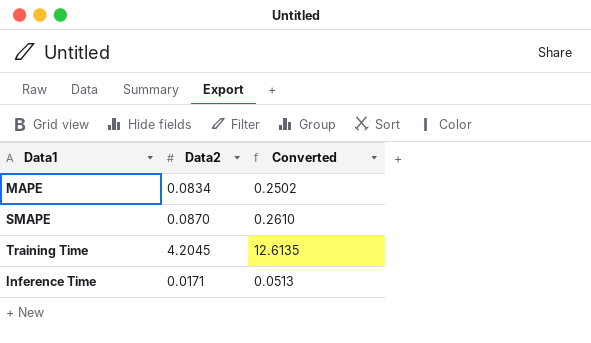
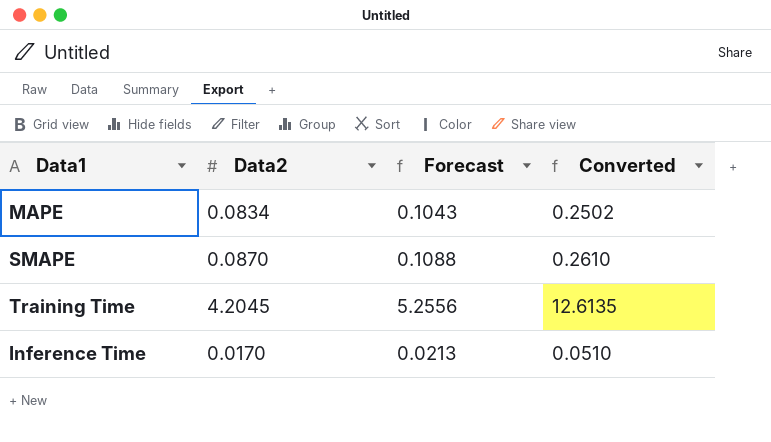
column Forecast | formula: none -> [Data2] * 1.25
Inference Time | Data2: 0.0171 -> 0.0170
Inference Time | Converted: 0.0513 -> 0.0510

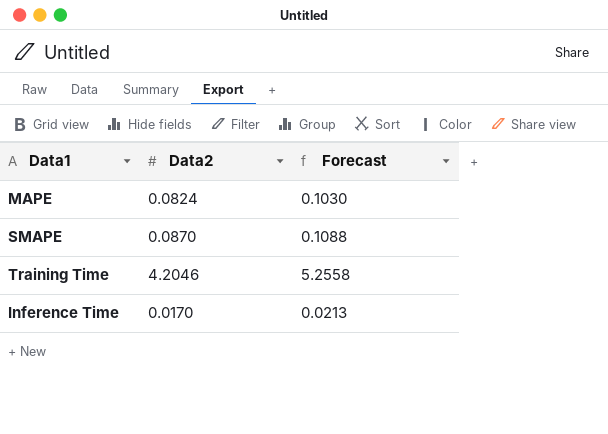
column Converted | formula: [Data2] * 3 -> none
MAPE | Data2: 0.0834 -> 0.0824
MAPE | Forecast: 0.1043 -> 0.1030
Training Time | Data2: 4.2045 -> 4.2046
Training Time | Forecast: 5.2556 -> 5.2558

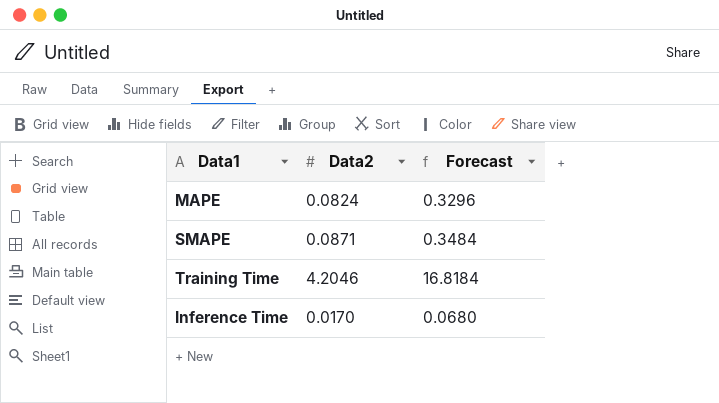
column Forecast | formula: [Data2] * 1.25 -> [Data2] * 4
SMAPE | Data2: 0.0870 -> 0.0871

